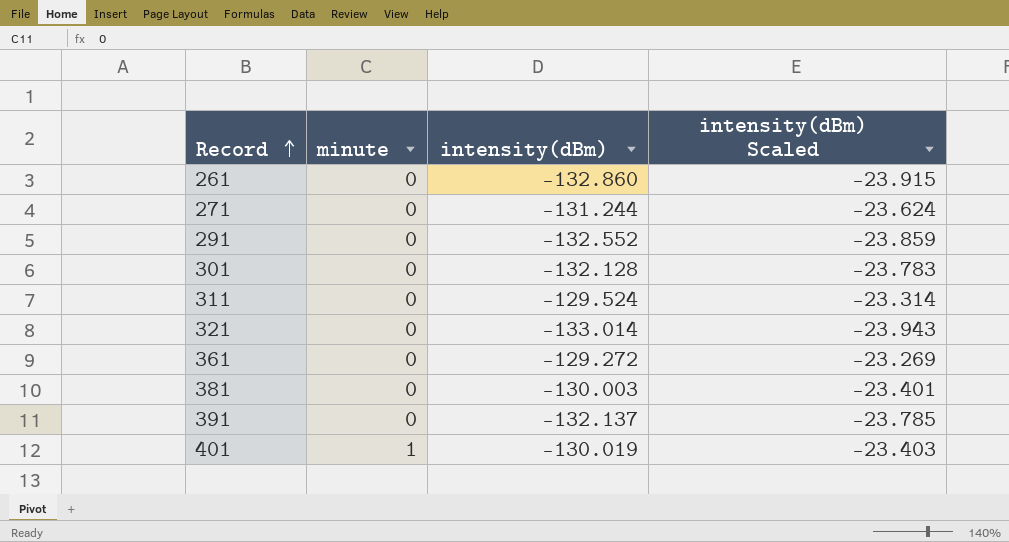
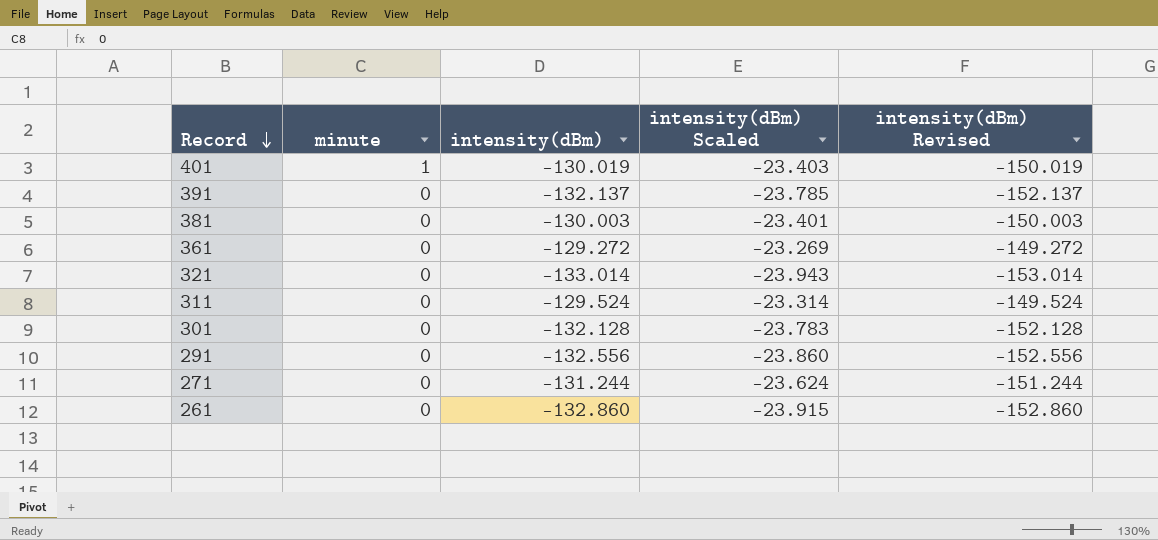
row order: Record ascending -> Record descending
column intensity(dBm) Revised | formula: none -> [intensity(dBm)] - 20
291 | intensity(dBm): -132.552 -> -132.556
291 | intensity(dBm) Scaled: -23.859 -> -23.860

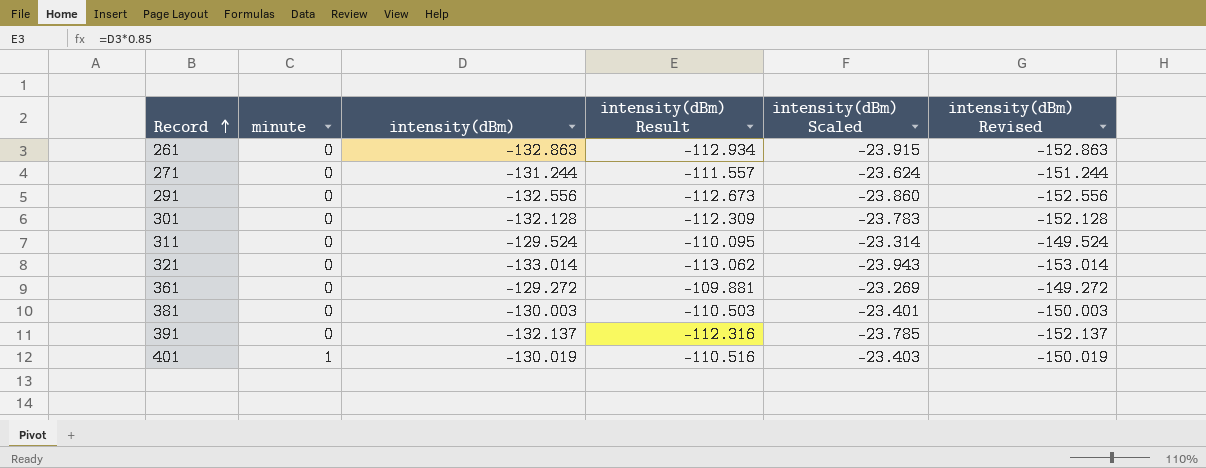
row order: Record descending -> Record ascending
column intensity(dBm) Result | formula: none -> [intensity(dBm)] * 0.85
261 | intensity(dBm): -132.860 -> -132.863
261 | intensity(dBm) Revised: -152.860 -> -152.863

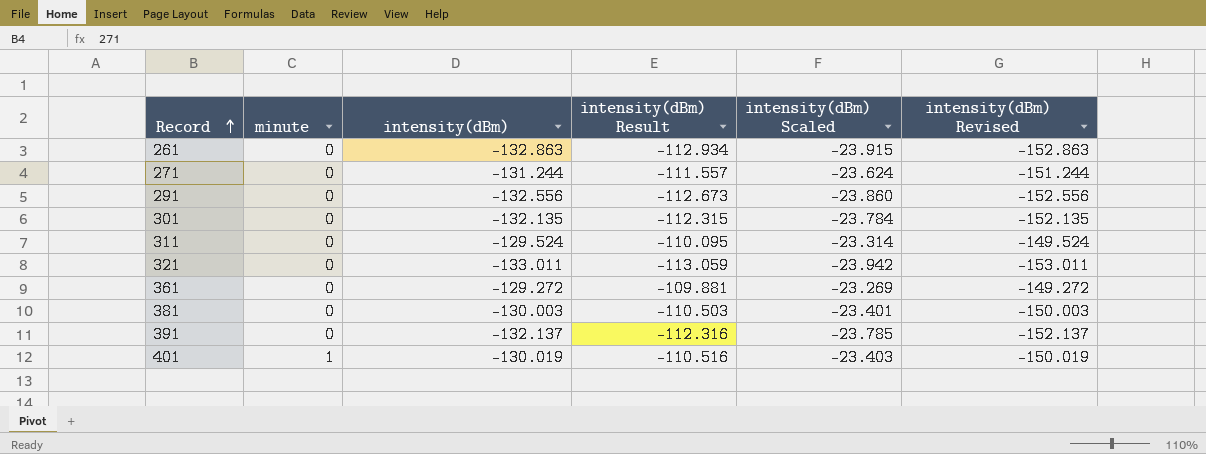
301 | intensity(dBm): -132.128 -> -132.135
301 | intensity(dBm) Result: -112.309 -> -112.315
301 | intensity(dBm) Scaled: -23.783 -> -23.784
301 | intensity(dBm) Revised: -152.128 -> -152.135
321 | intensity(dBm): -133.014 -> -133.011
321 | intensity(dBm) Result: -113.062 -> -113.059
321 | intensity(dBm) Scaled: -23.943 -> -23.942
321 | intensity(dBm) Revised: -153.014 -> -153.011

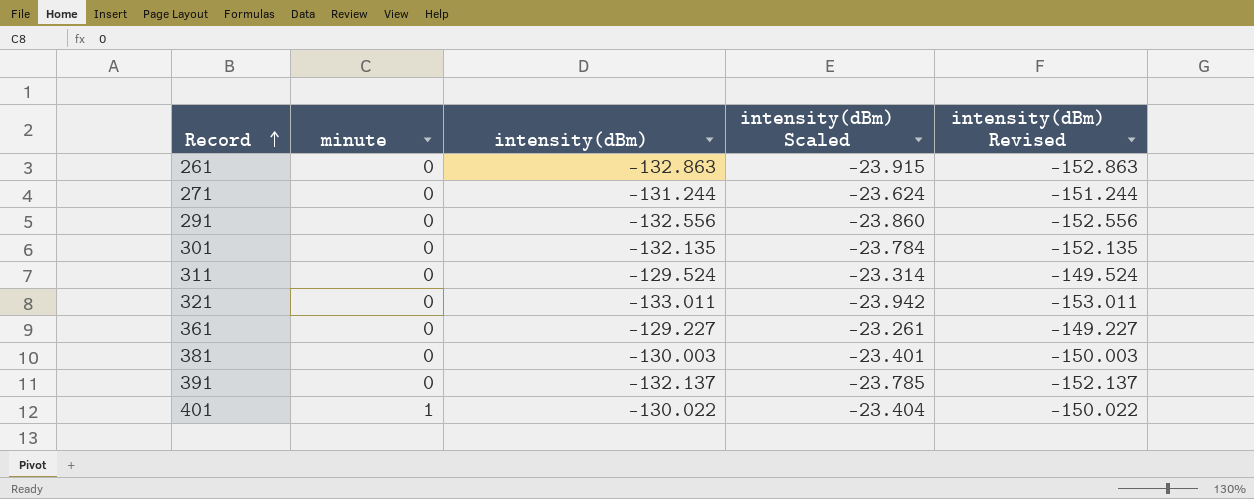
column intensity(dBm) Result | formula: [intensity(dBm)] * 0.85 -> none
361 | intensity(dBm): -129.272 -> -129.227
361 | intensity(dBm) Scaled: -23.269 -> -23.261
361 | intensity(dBm) Revised: -149.272 -> -149.227
401 | intensity(dBm): -130.019 -> -130.022
401 | intensity(dBm) Scaled: -23.403 -> -23.404
401 | intensity(dBm) Revised: -150.019 -> -150.022

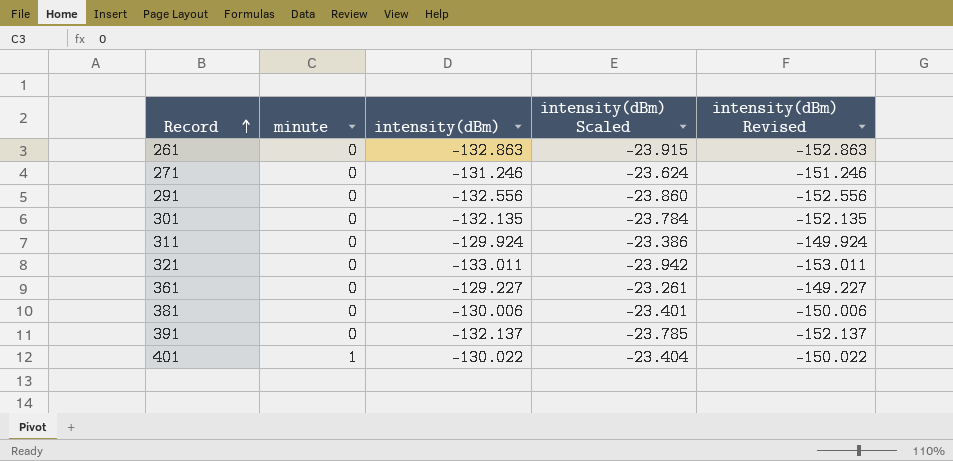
271 | intensity(dBm): -131.244 -> -131.246
271 | intensity(dBm) Revised: -151.244 -> -151.246
311 | intensity(dBm): -129.524 -> -129.924
311 | intensity(dBm) Scaled: -23.314 -> -23.386
311 | intensity(dBm) Revised: -149.524 -> -149.924
381 | intensity(dBm): -130.003 -> -130.006
381 | intensity(dBm) Revised: -150.003 -> -150.006

